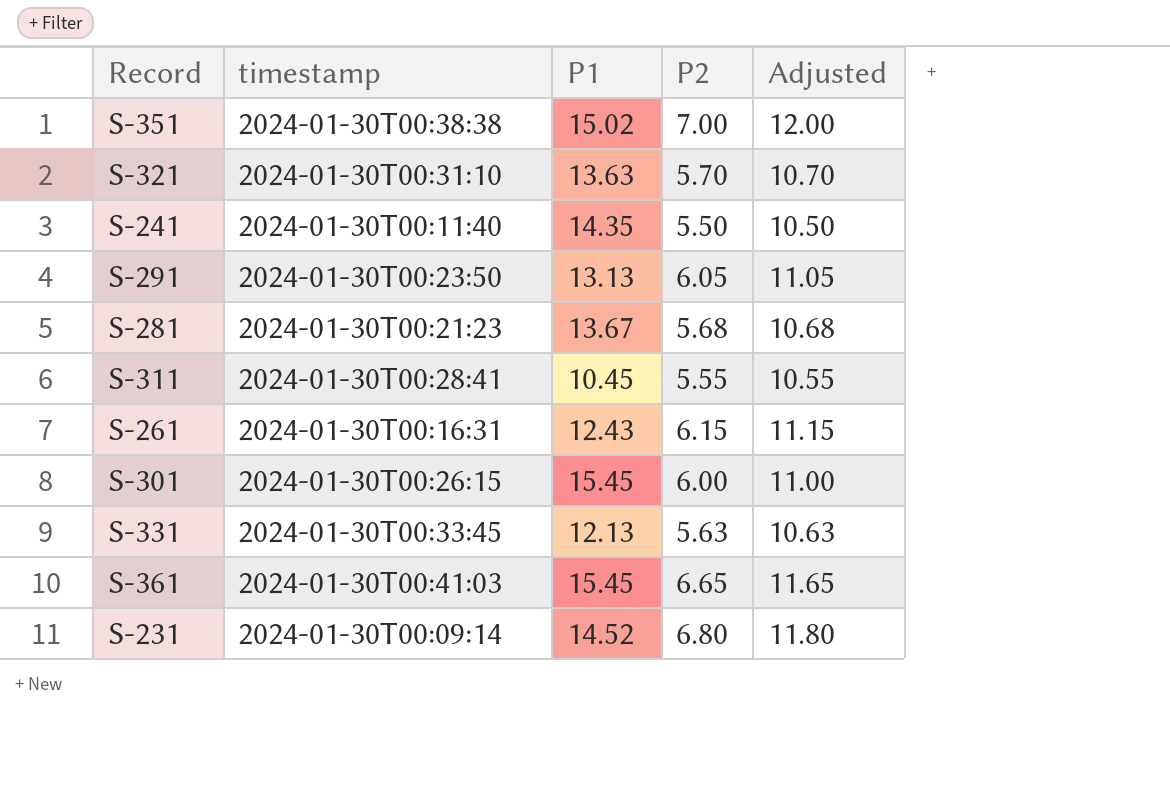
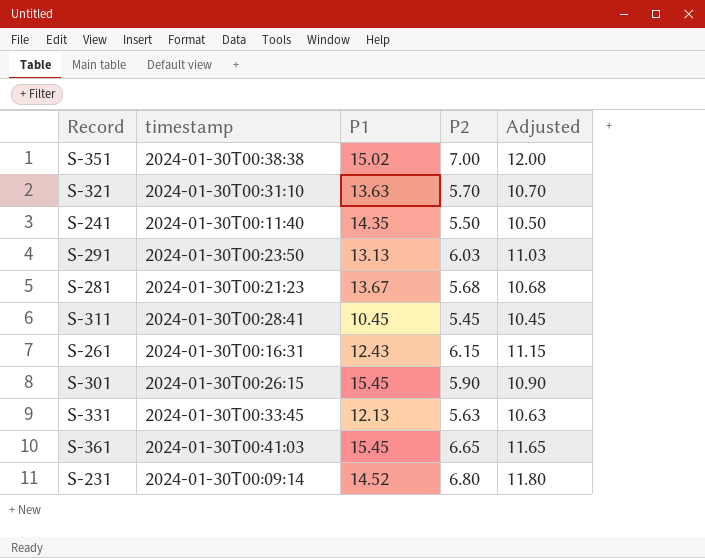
S-291 | P2: 6.05 -> 6.03
S-291 | Adjusted: 11.05 -> 11.03
S-311 | P2: 5.55 -> 5.45
S-311 | Adjusted: 10.55 -> 10.45
S-301 | P2: 6.00 -> 5.90
S-301 | Adjusted: 11.00 -> 10.90

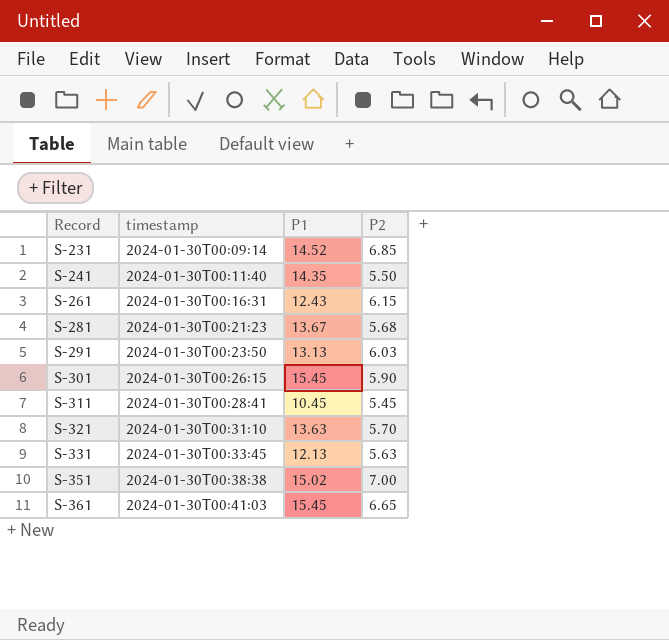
row order: none -> Record ascending
column Adjusted | formula: [P2] + 5 -> none
S-231 | P2: 6.80 -> 6.85

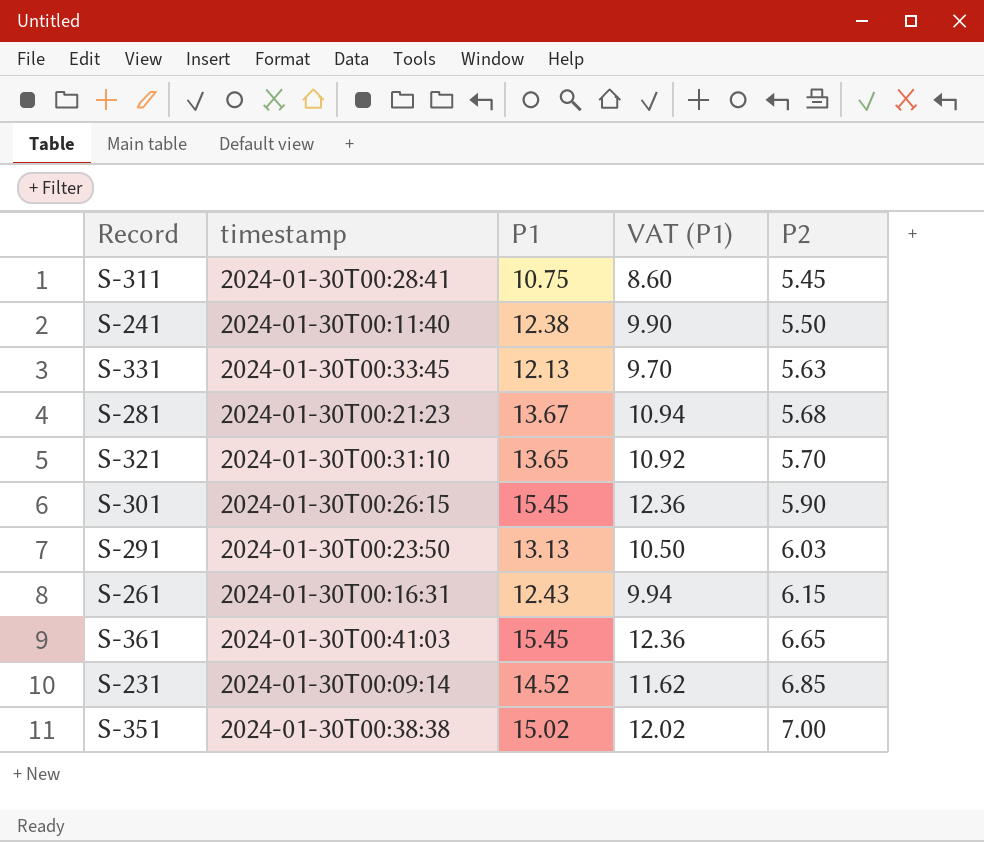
row order: Record ascending -> P2 ascending
column VAT (P1) | formula: none -> [P1] * 0.8
S-311 | P1: 10.45 -> 10.75
S-241 | P1: 14.35 -> 12.38
S-321 | P1: 13.63 -> 13.65

